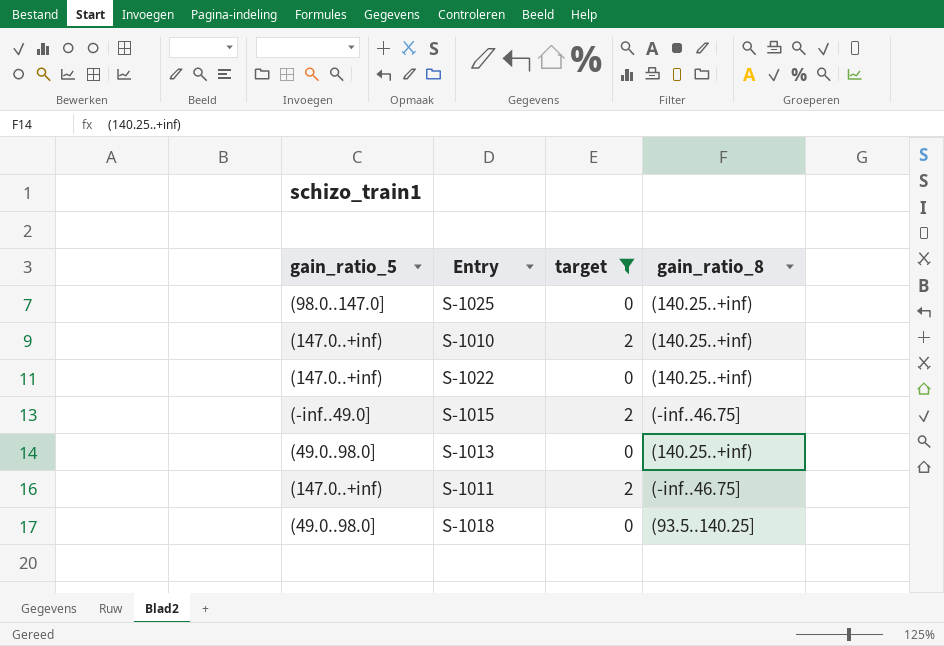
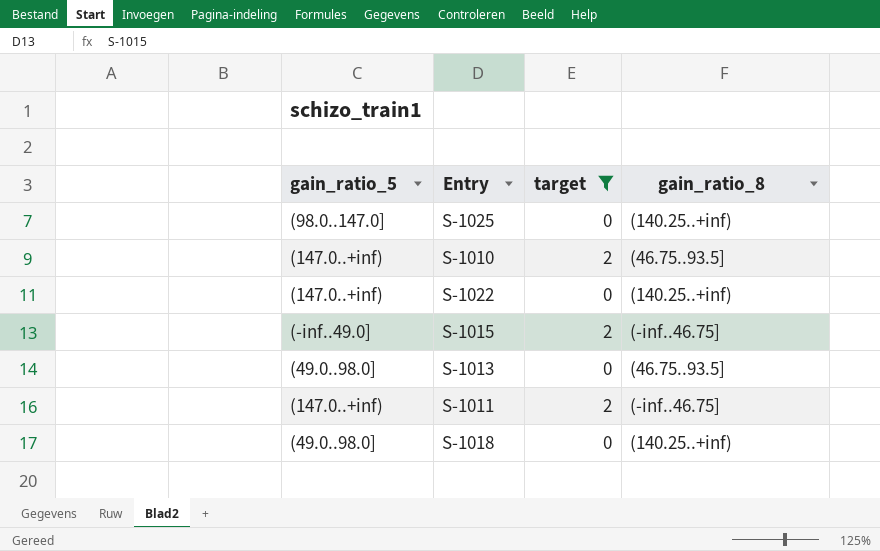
S-1010 | gain_ratio_8: (140.25..+inf) -> (46.75..93.5]
S-1013 | gain_ratio_8: (140.25..+inf) -> (46.75..93.5]
S-1018 | gain_ratio_8: (93.5..140.25] -> (140.25..+inf)

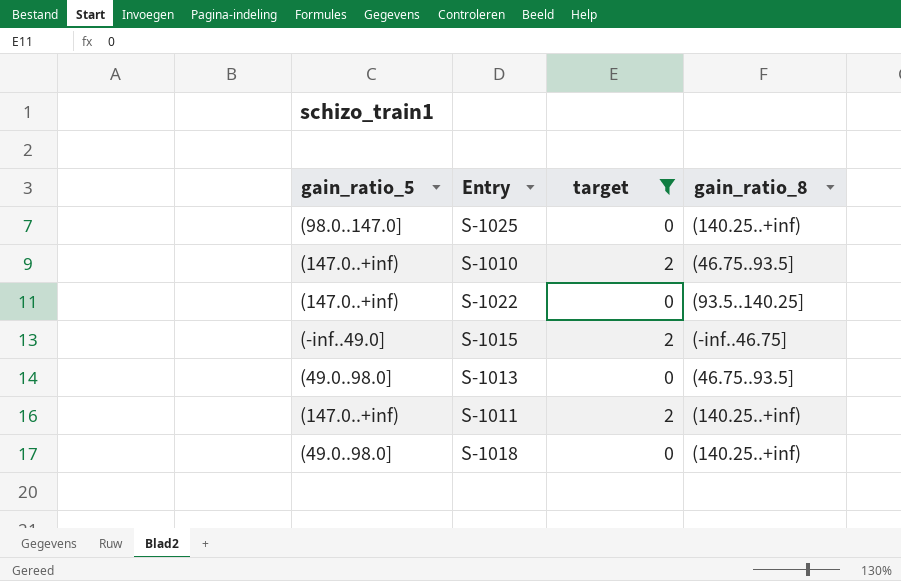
S-1022 | gain_ratio_8: (140.25..+inf) -> (93.5..140.25]
S-1011 | gain_ratio_8: (-inf..46.75] -> (140.25..+inf)

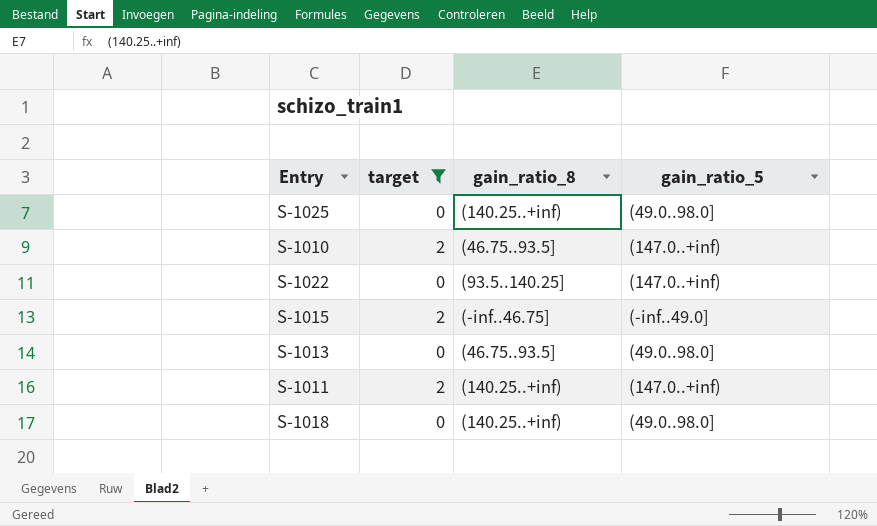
column gain_ratio_5 | position: 1 -> 4
S-1025 | gain_ratio_5: (98.0..147.0] -> (49.0..98.0]

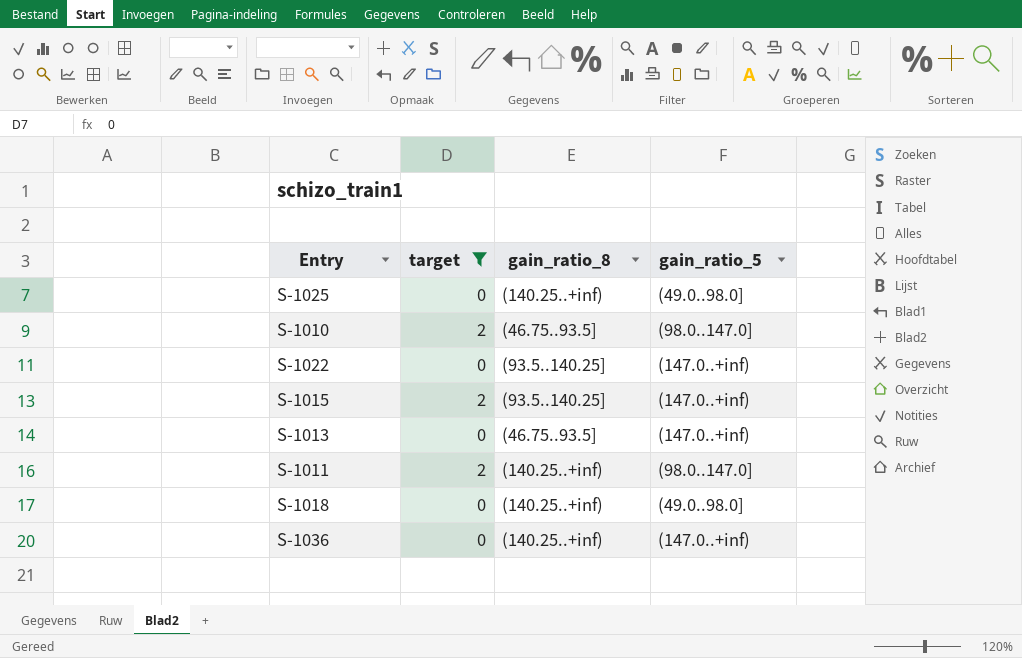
S-1010 | gain_ratio_5: (147.0..+inf) -> (98.0..147.0]
S-1015 | gain_ratio_8: (-inf..46.75] -> (93.5..140.25]
S-1015 | gain_ratio_5: (-inf..49.0] -> (147.0..+inf)
S-1013 | gain_ratio_5: (49.0..98.0] -> (147.0..+inf)
S-1011 | gain_ratio_5: (147.0..+inf) -> (98.0..147.0]
row S-1036: none -> 0 | (140.25..+inf) | (147.0..+inf)

